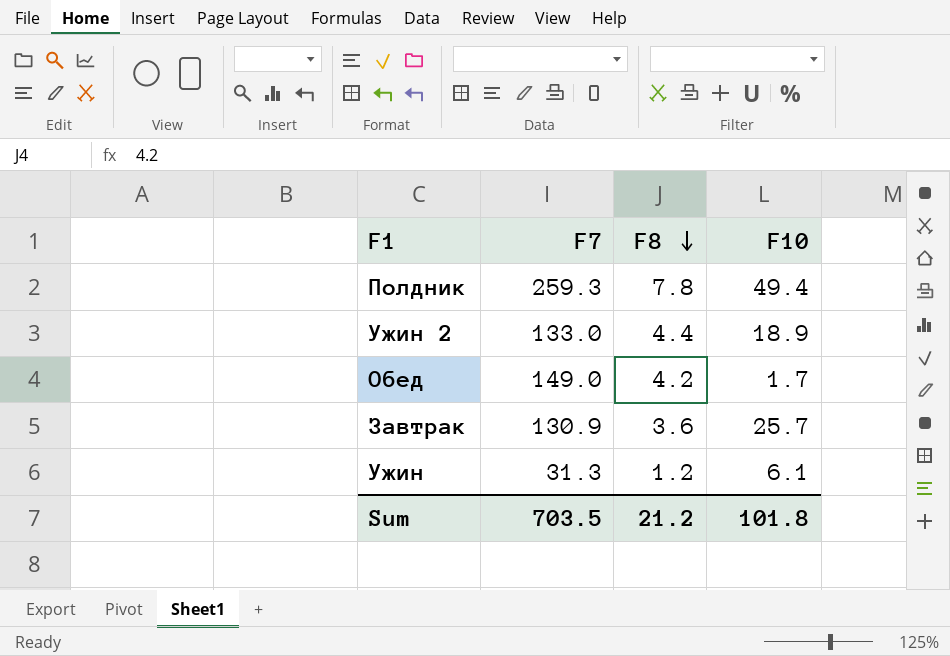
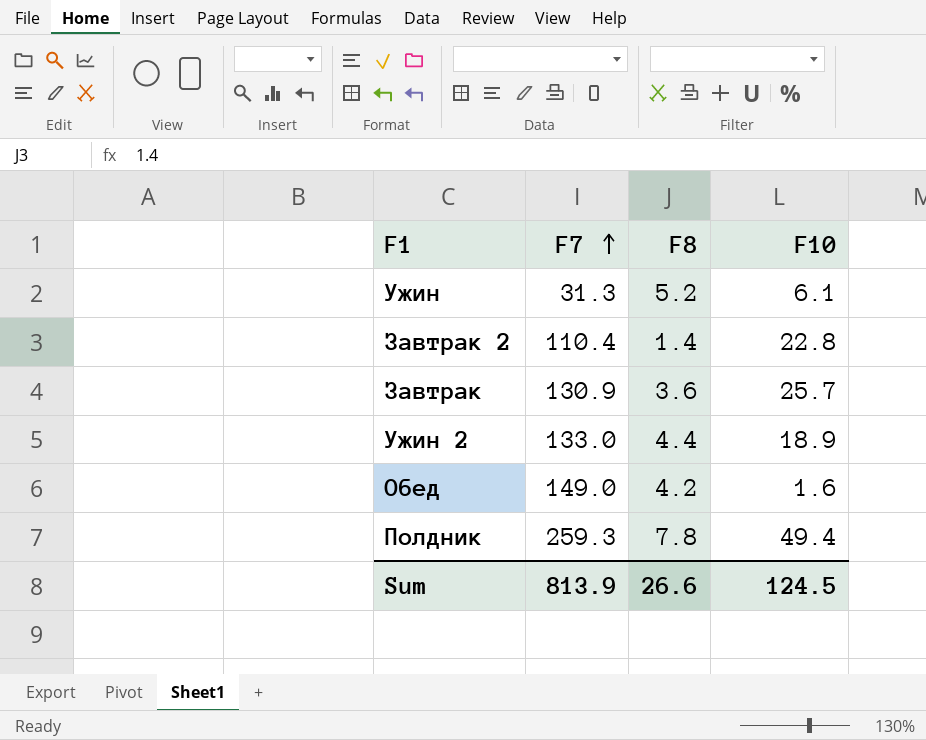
row order: F8 descending -> F7 ascending
Ужин | F8: 1.2 -> 5.2
row Завтрак 2: none -> 110.4 | 1.4 | 22.8
Обед | F10: 1.7 -> 1.6
Sum | F7: 703.5 -> 813.9
Sum | F8: 21.2 -> 26.6
Sum | F10: 101.8 -> 124.5

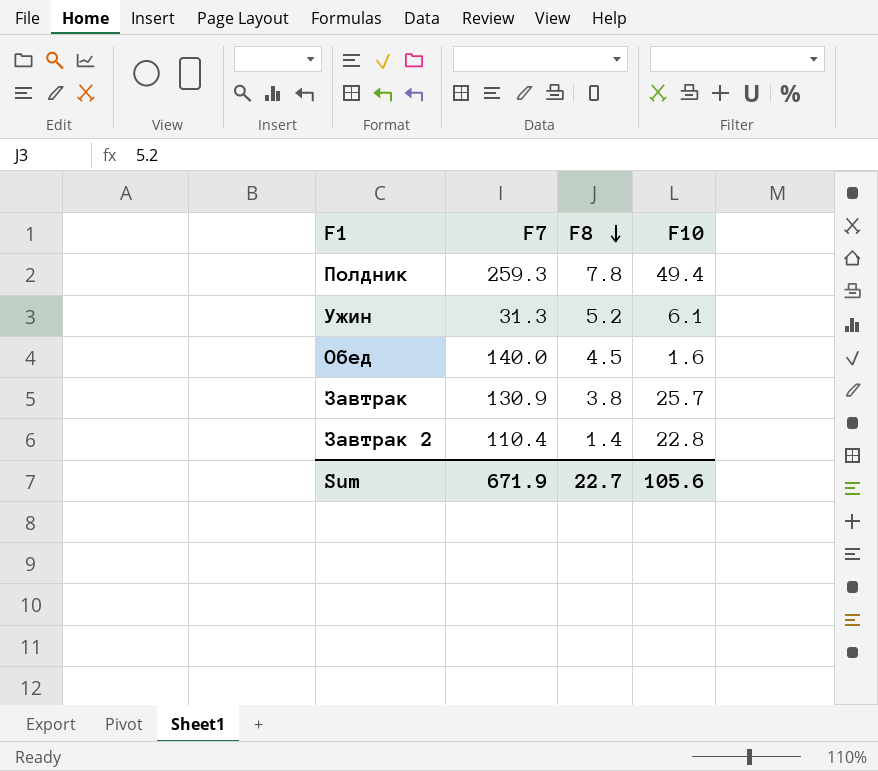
row order: F7 ascending -> F8 descending
row Ужин 2: 133.0 | 4.4 | 18.9 -> none
Обед | F7: 149.0 -> 140.0
Обед | F8: 4.2 -> 4.5
Завтрак | F8: 3.6 -> 3.8
Sum | F7: 813.9 -> 671.9
Sum | F8: 26.6 -> 22.7
Sum | F10: 124.5 -> 105.6

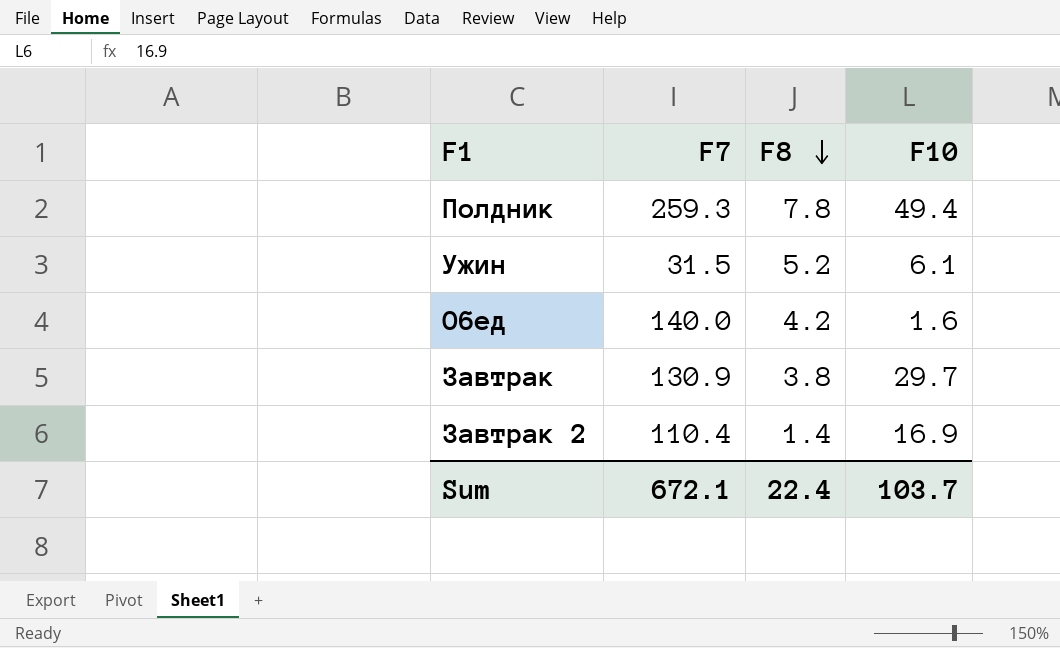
Ужин | F7: 31.3 -> 31.5
Обед | F8: 4.5 -> 4.2
Завтрак | F10: 25.7 -> 29.7
Завтрак 2 | F10: 22.8 -> 16.9
Sum | F7: 671.9 -> 672.1
Sum | F8: 22.7 -> 22.4
Sum | F10: 105.6 -> 103.7

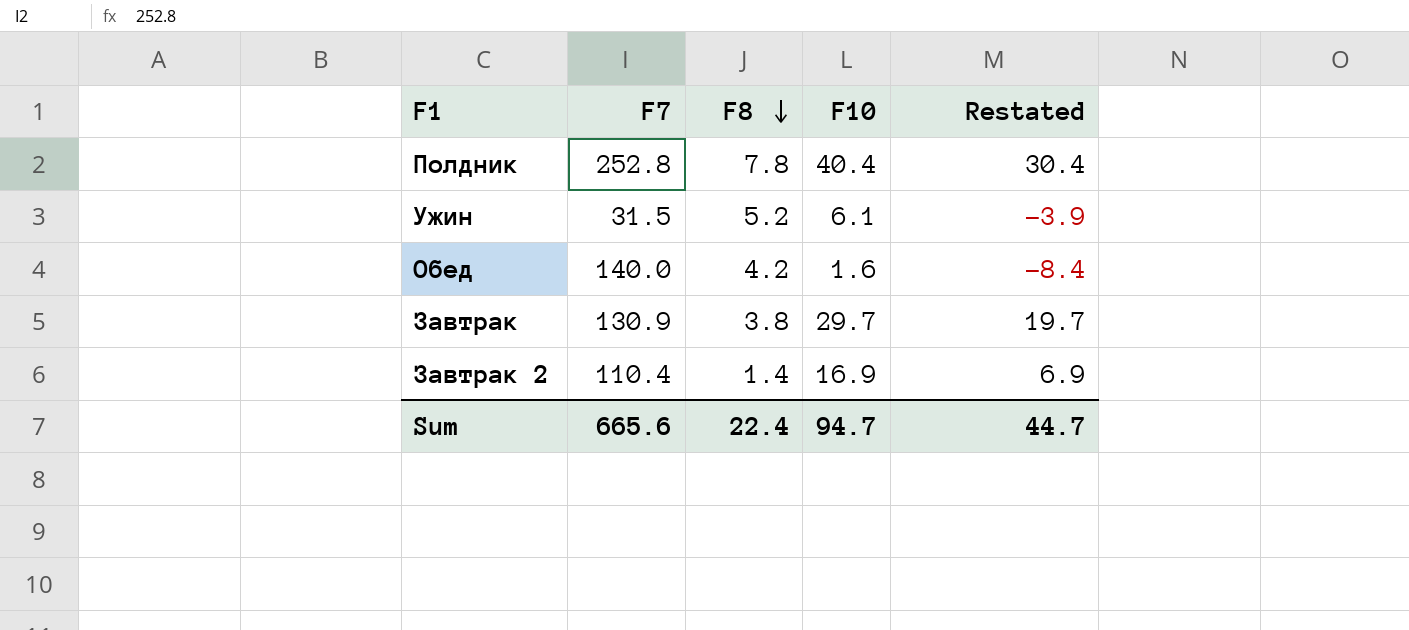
column Restated | formula: none -> [F10] - 10
Полдник | F7: 259.3 -> 252.8
Полдник | F10: 49.4 -> 40.4
Sum | F7: 672.1 -> 665.6
Sum | F10: 103.7 -> 94.7

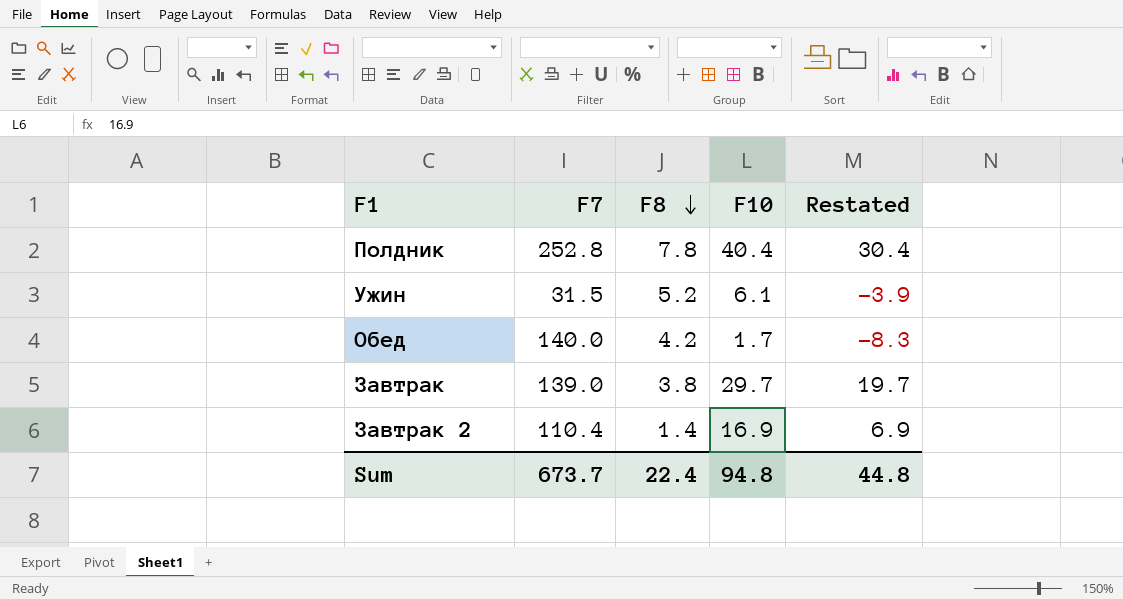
Обед | F10: 1.6 -> 1.7
Обед | Restated: -8.4 -> -8.3
Завтрак | F7: 130.9 -> 139.0
Sum | F7: 665.6 -> 673.7
Sum | F10: 94.7 -> 94.8
Sum | Restated: 44.7 -> 44.8

